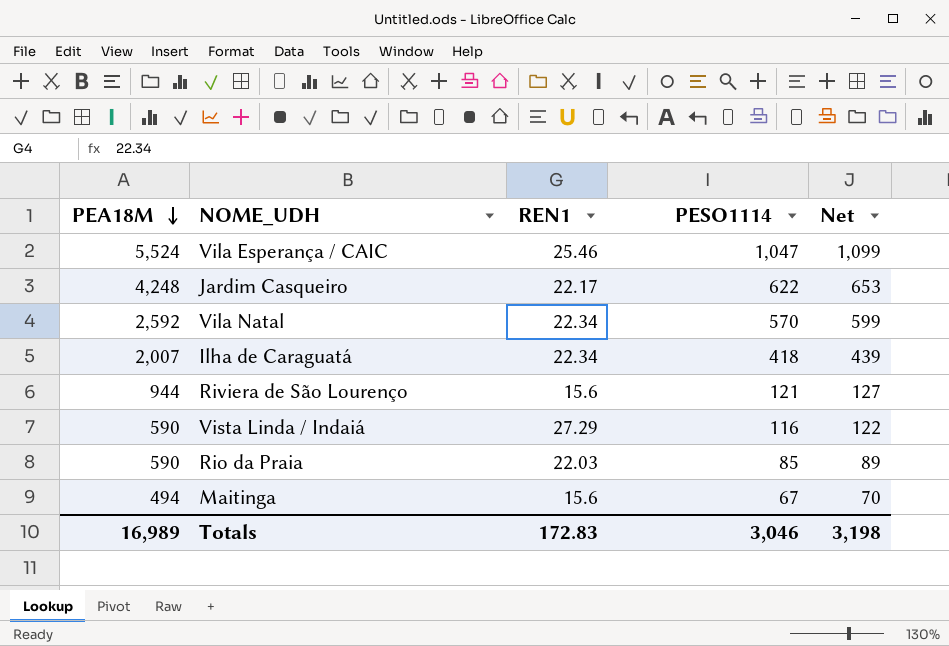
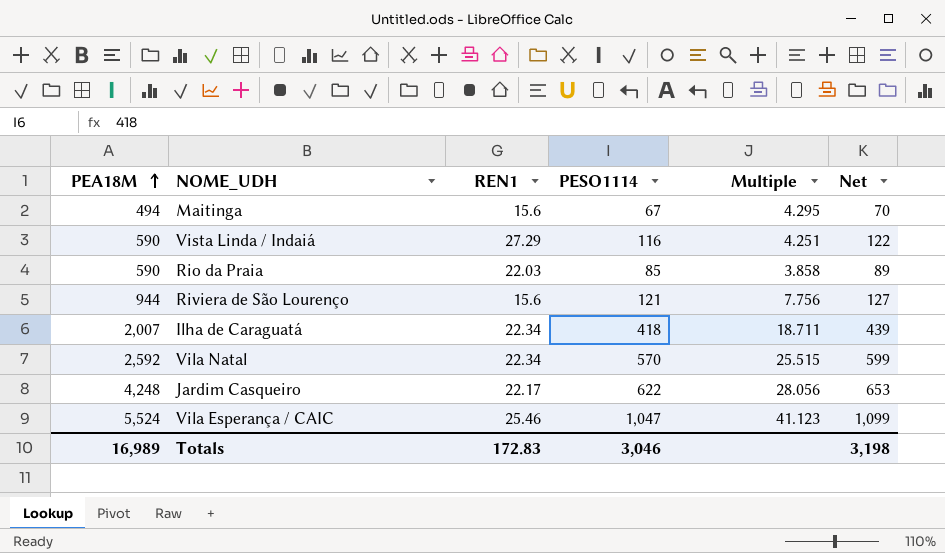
row order: PEA18M descending -> PEA18M ascending
column Multiple | formula: none -> [PESO1114] / [REN1]

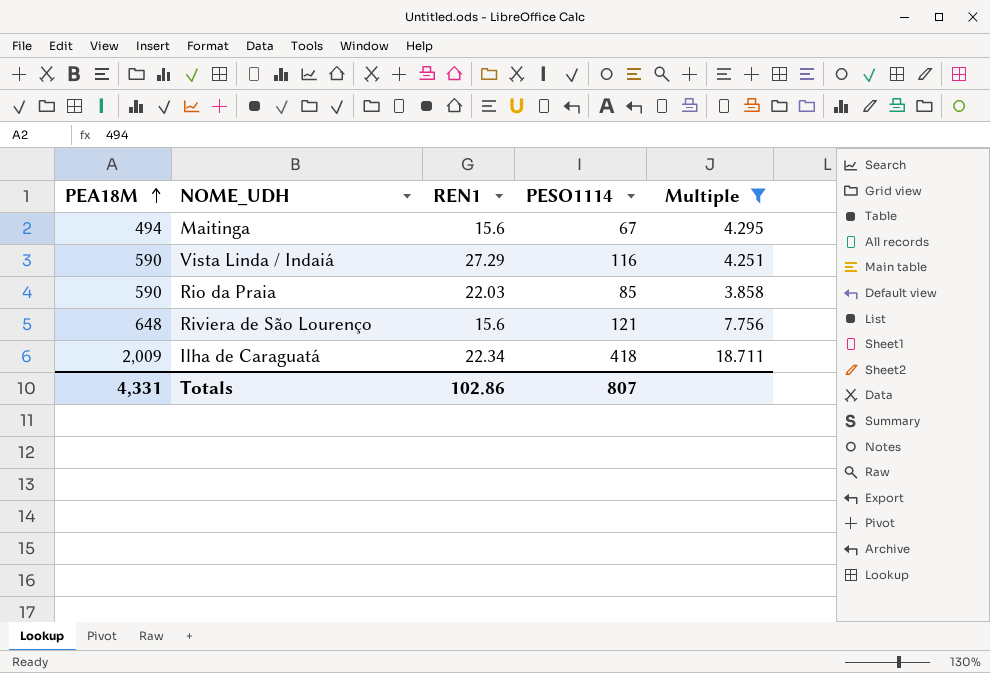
filter: none -> Multiple <= 18.711
column Net | formula: [PESO1114] * 1.05 -> none
Riviera de São Lourenço | PEA18M: 944 -> 648
Ilha de Caraguatá | PEA18M: 2,007 -> 2,009
Totals | PEA18M: 16,989 -> 4,331
Totals | REN1: 172.83 -> 102.86
Totals | PESO1114: 3,046 -> 807

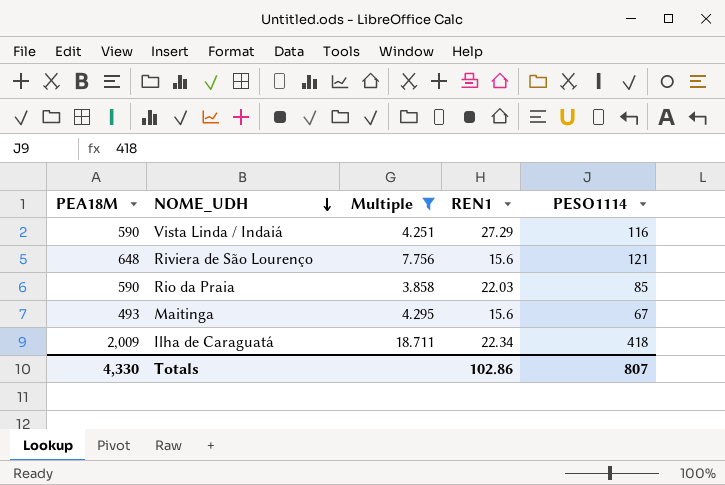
row order: PEA18M ascending -> NOME_UDH descending
column Multiple | position: 5 -> 3
Maitinga | PEA18M: 494 -> 493
Totals | PEA18M: 4,331 -> 4,330

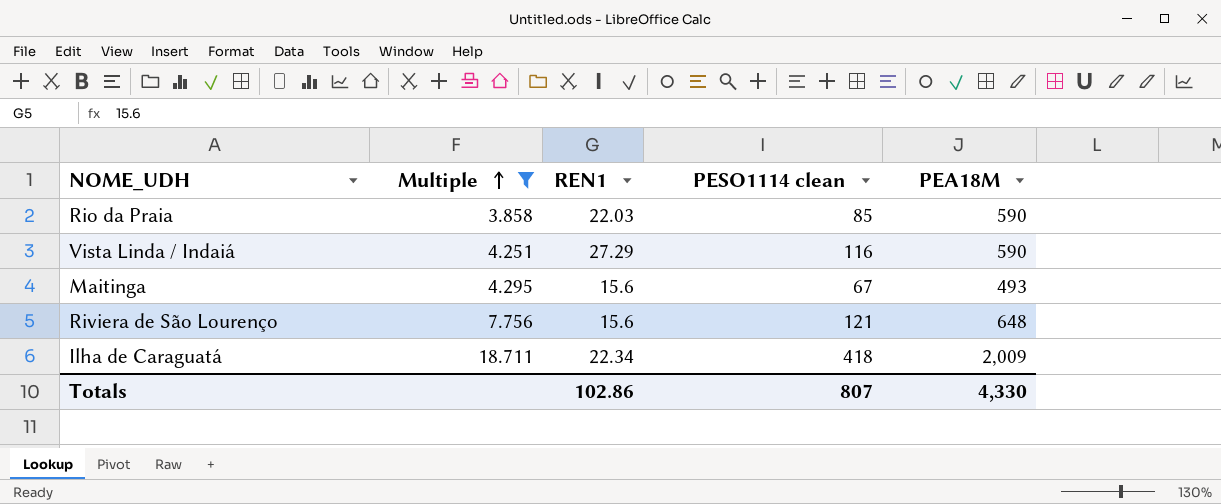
row order: NOME_UDH descending -> Multiple ascending
column name: PESO1114 -> PESO1114 clean
column PEA18M | position: 1 -> 5

